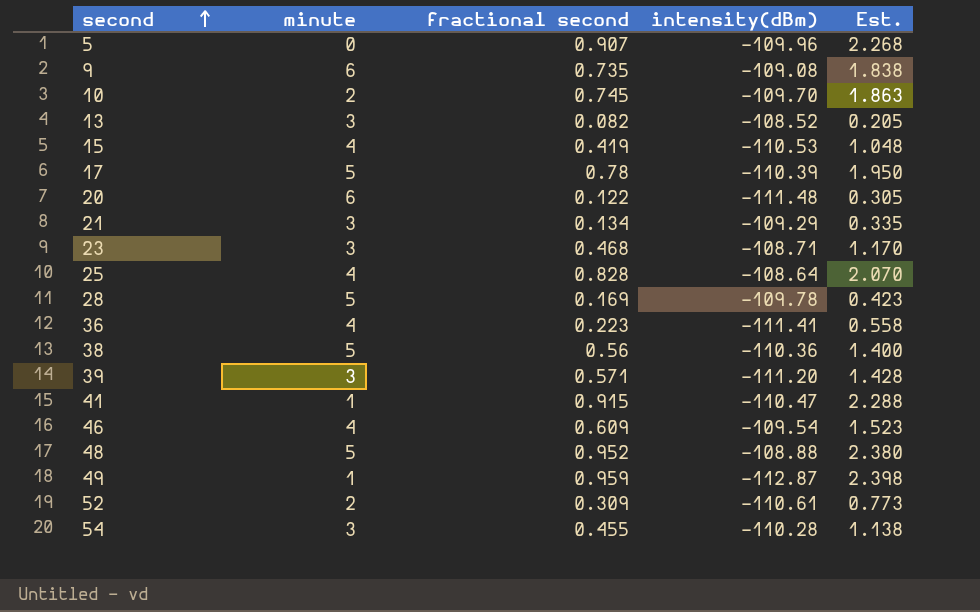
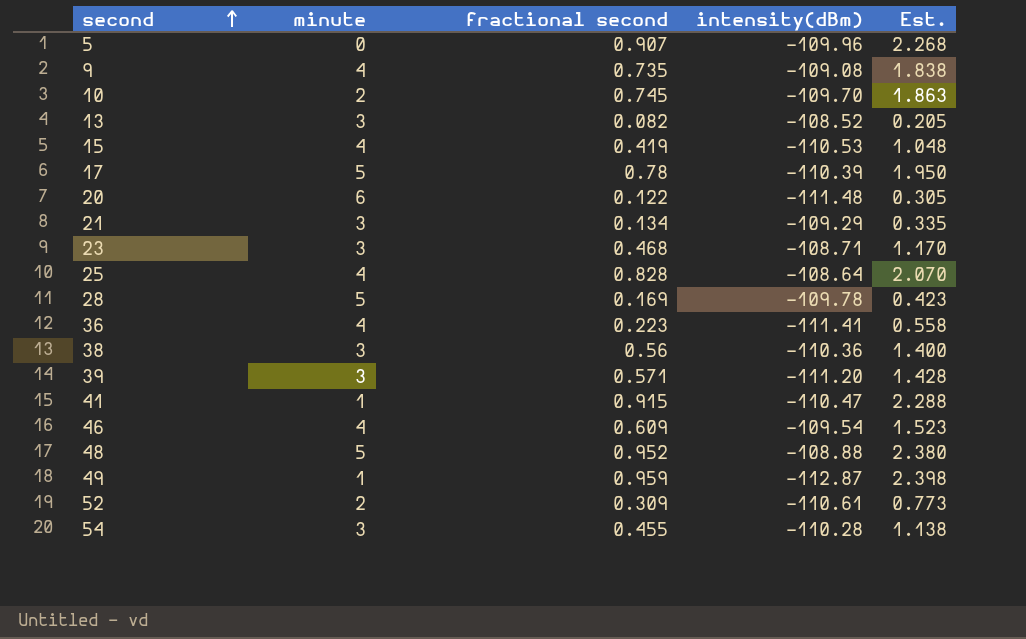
9 | minute: 6 -> 4
38 | minute: 5 -> 3

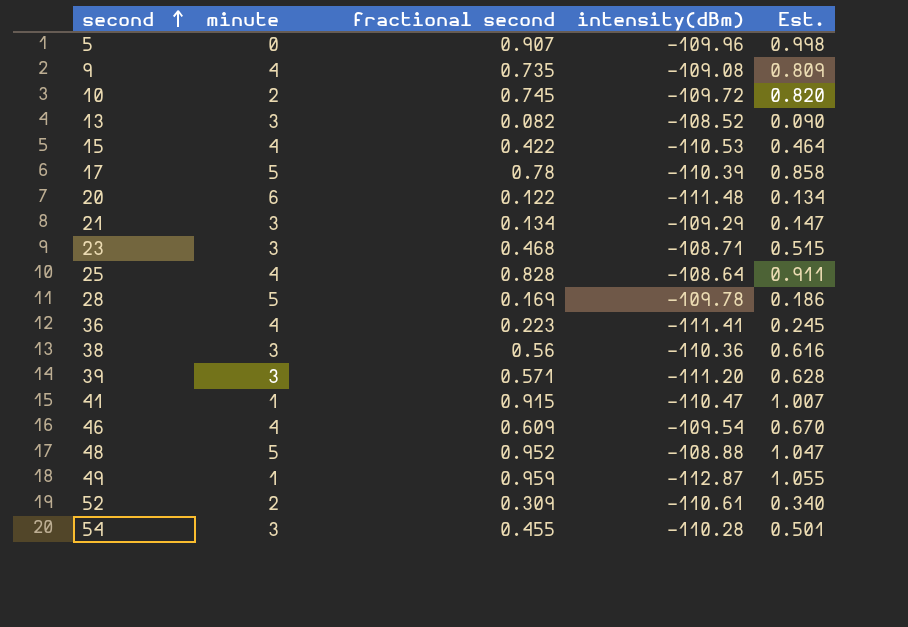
column Est. | formula: [fractional second] * 2.5 -> [fractional second] * 1.1
10 | intensity(dBm): -109.70 -> -109.72
15 | fractional second: 0.419 -> 0.422

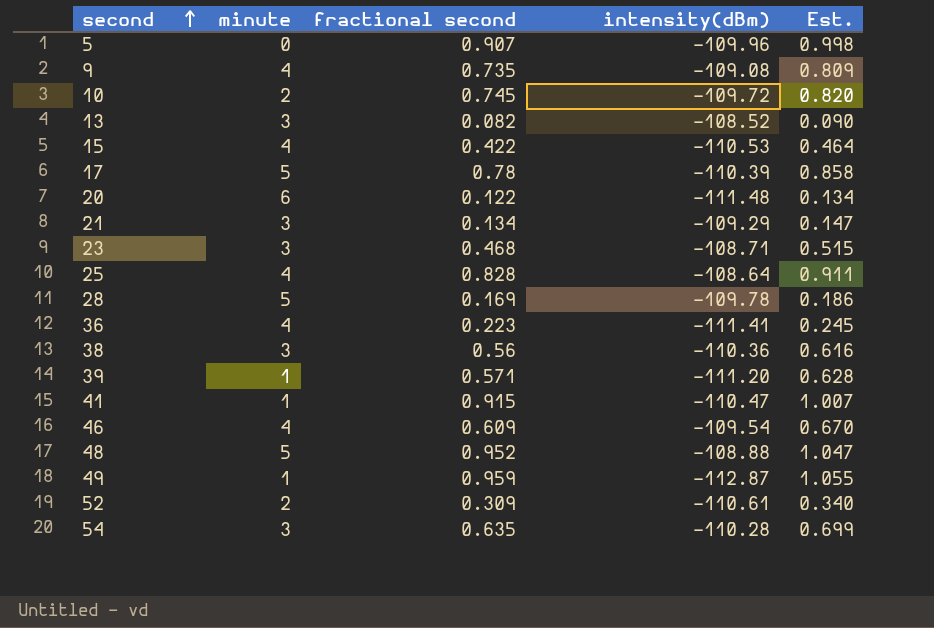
39 | minute: 3 -> 1
54 | fractional second: 0.455 -> 0.635
54 | Est.: 0.501 -> 0.699

